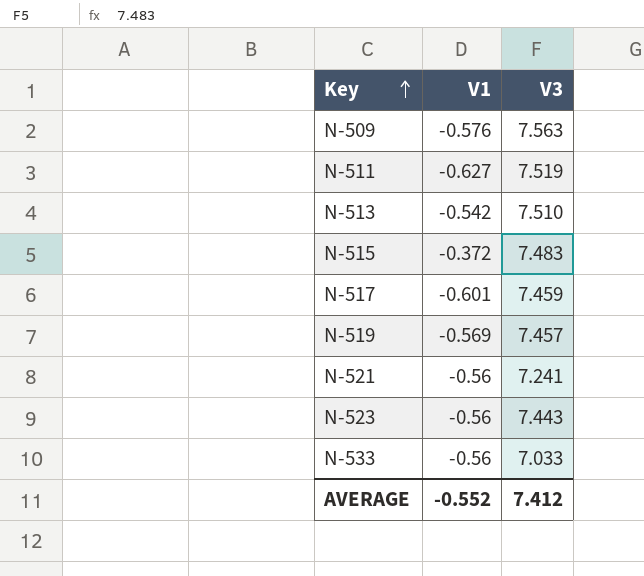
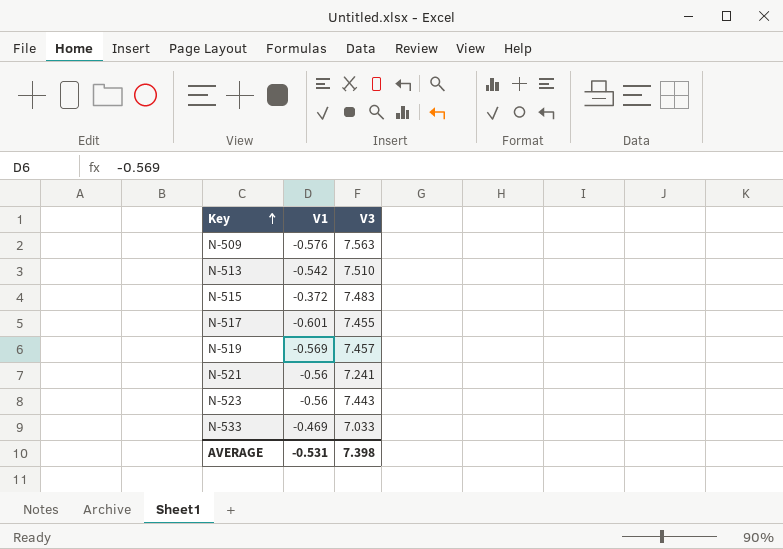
row N-511: -0.627 | 7.519 -> none
N-517 | V3: 7.459 -> 7.455
N-533 | V1: -0.56 -> -0.469
AVERAGE | V1: -0.552 -> -0.531
AVERAGE | V3: 7.412 -> 7.398

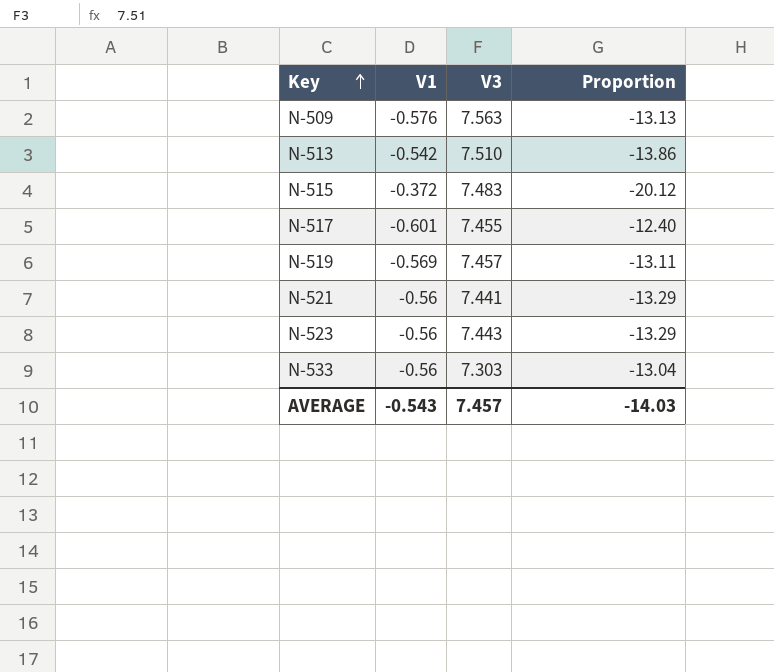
column Proportion | formula: none -> [V3] / [V1]
N-521 | V3: 7.241 -> 7.441
N-533 | V1: -0.469 -> -0.56
N-533 | V3: 7.033 -> 7.303
AVERAGE | V1: -0.531 -> -0.543
AVERAGE | V3: 7.398 -> 7.457

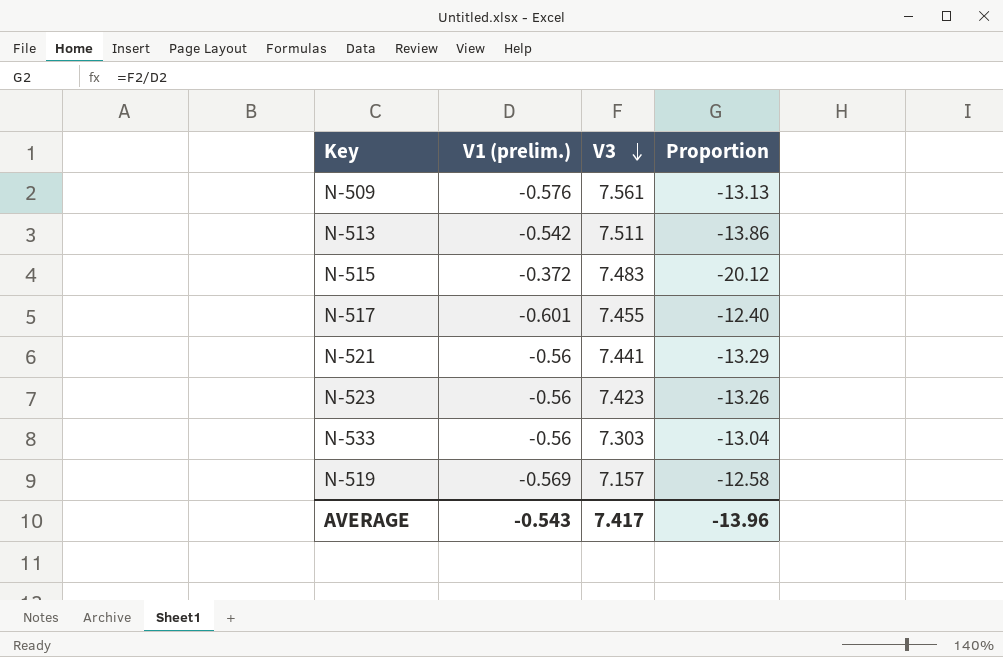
row order: Key ascending -> V3 descending
column name: V1 -> V1 (prelim.)
N-509 | V3: 7.563 -> 7.561
N-513 | V3: 7.510 -> 7.511
N-523 | V3: 7.443 -> 7.423
N-523 | Proportion: -13.29 -> -13.26
N-519 | V3: 7.457 -> 7.157
N-519 | Proportion: -13.11 -> -12.58
AVERAGE | V3: 7.457 -> 7.417
AVERAGE | Proportion: -14.03 -> -13.96

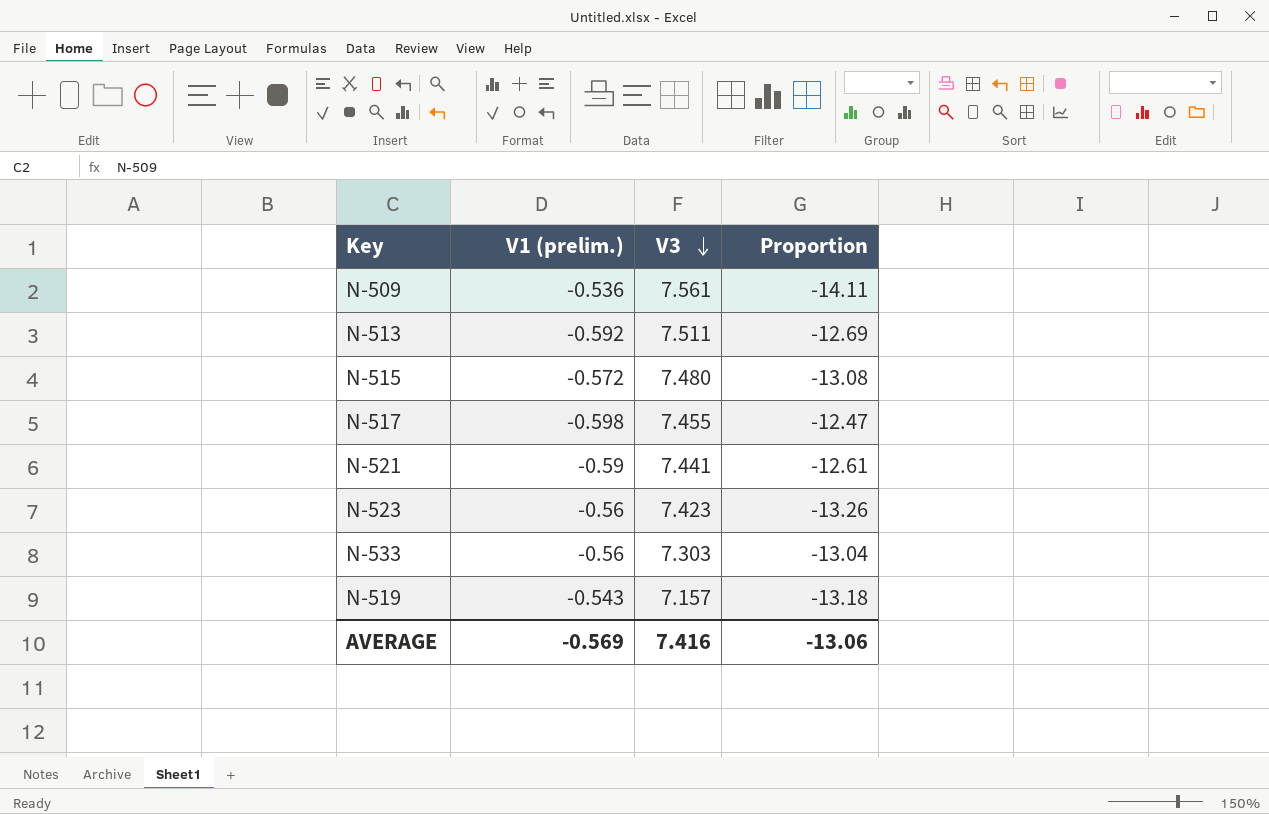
N-509 | V1 (prelim.): -0.576 -> -0.536
N-509 | Proportion: -13.13 -> -14.11
N-513 | V1 (prelim.): -0.542 -> -0.592
N-513 | Proportion: -13.86 -> -12.69
N-515 | V1 (prelim.): -0.372 -> -0.572
N-515 | V3: 7.483 -> 7.480
N-515 | Proportion: -20.12 -> -13.08
N-517 | V1 (prelim.): -0.601 -> -0.598
N-517 | Proportion: -12.40 -> -12.47
N-521 | V1 (prelim.): -0.56 -> -0.59
N-521 | Proportion: -13.29 -> -12.61
N-519 | V1 (prelim.): -0.569 -> -0.543
N-519 | Proportion: -12.58 -> -13.18
AVERAGE | V1 (prelim.): -0.543 -> -0.569
AVERAGE | V3: 7.417 -> 7.416
AVERAGE | Proportion: -13.96 -> -13.06

